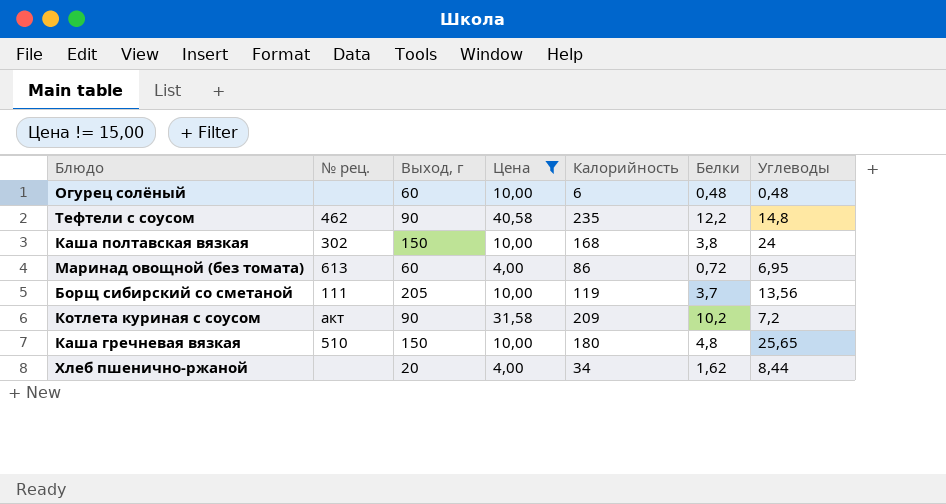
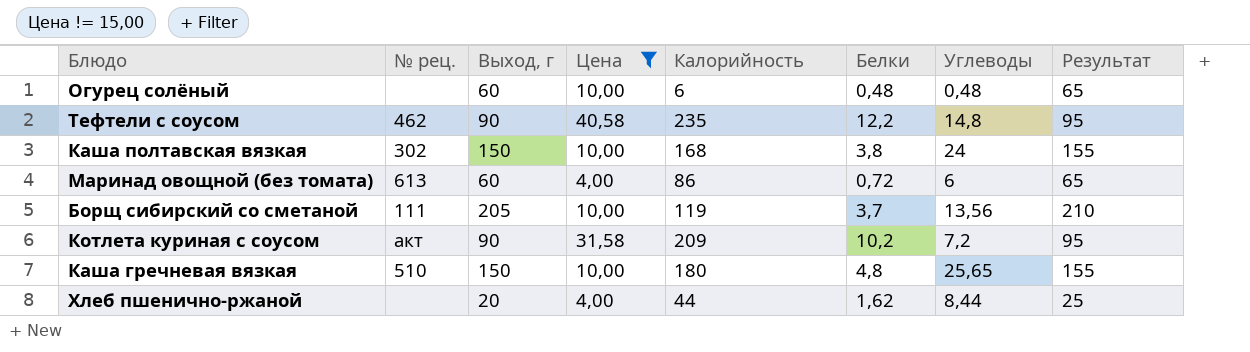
column Результат | formula: none -> [Выход, г] + 5
Маринад овощной (без томата) | Углеводы: 6,95 -> 6
Хлеб пшенично-ржаной | Калорийность: 34 -> 44

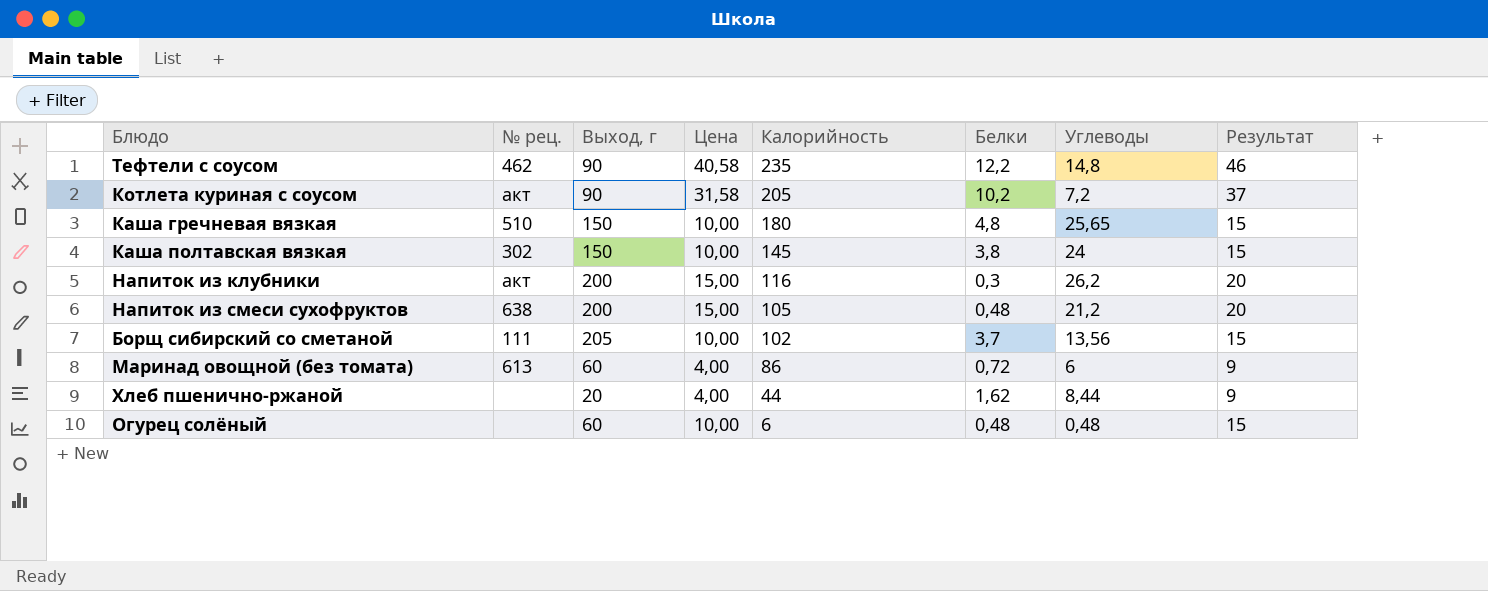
filter: Цена != 15,00 -> none
row order: none -> Калорийность descending
column Результат | formula: [Выход, г] + 5 -> [Цена] + 5
Котлета куриная с соусом | Калорийность: 209 -> 205
Каша полтавская вязкая | Калорийность: 168 -> 145
Борщ сибирский со сметаной | Калорийность: 119 -> 102

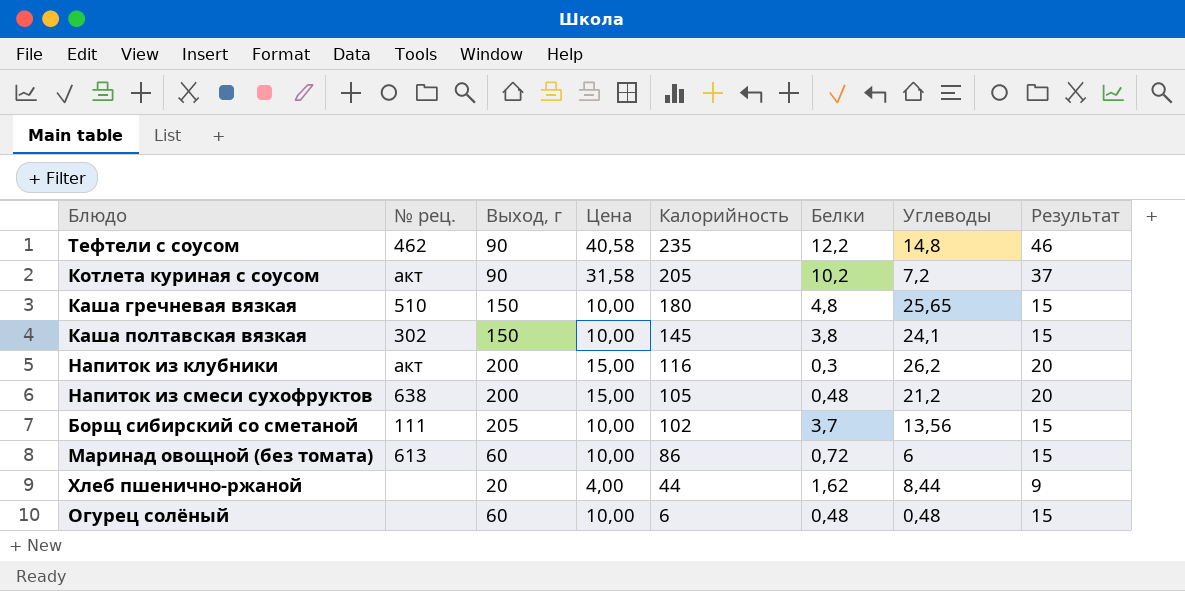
Каша полтавская вязкая | Углеводы: 24 -> 24,1
Маринад овощной (без томата) | Цена: 4,00 -> 10,00
Маринад овощной (без томата) | Результат: 9 -> 15

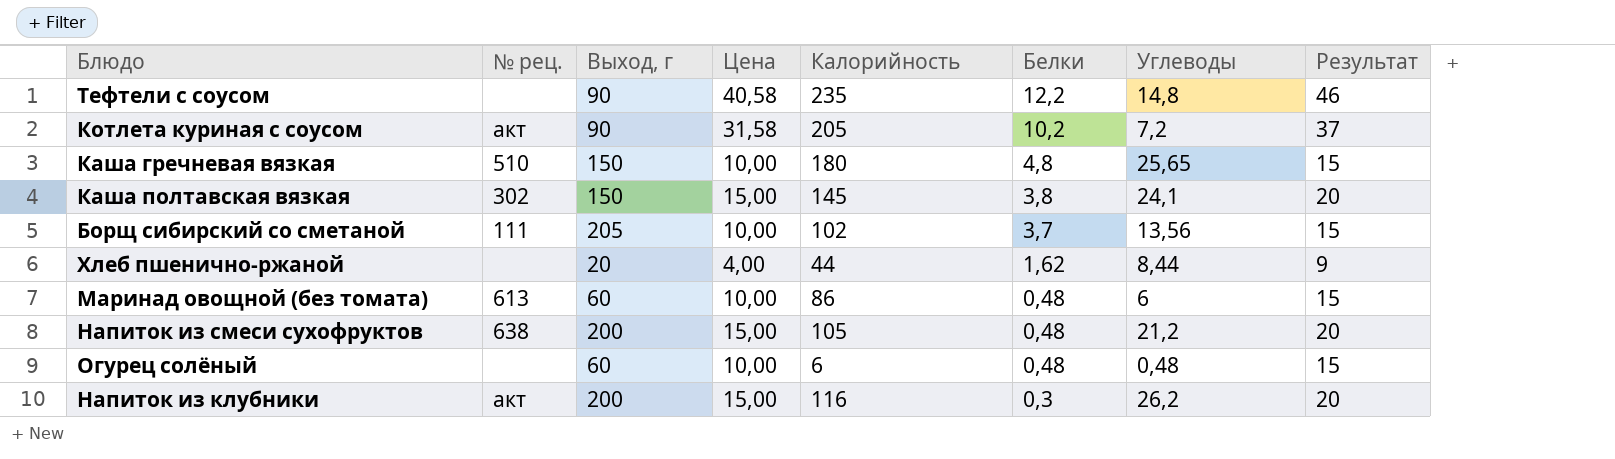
row order: Калорийность descending -> Белки descending
Тефтели с соусом | № рец.: 462 -> none
Каша полтавская вязкая | Цена: 10,00 -> 15,00
Каша полтавская вязкая | Результат: 15 -> 20
Маринад овощной (без томата) | Белки: 0,72 -> 0,48

